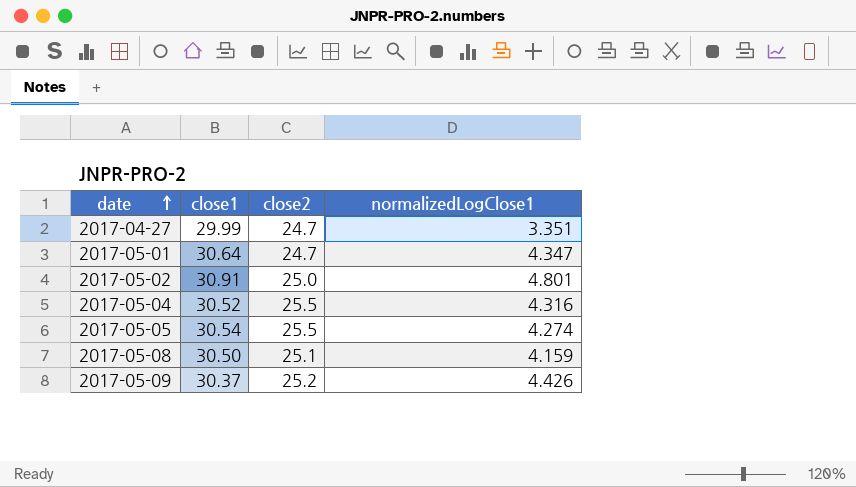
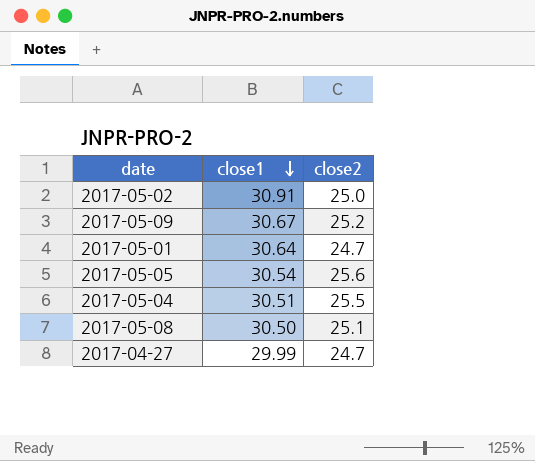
row order: date ascending -> close1 descending
column normalizedLogClose1 | position: 4 -> none
2017-05-09 | close1: 30.37 -> 30.67
2017-05-05 | close2: 25.5 -> 25.6
2017-05-04 | close1: 30.52 -> 30.51

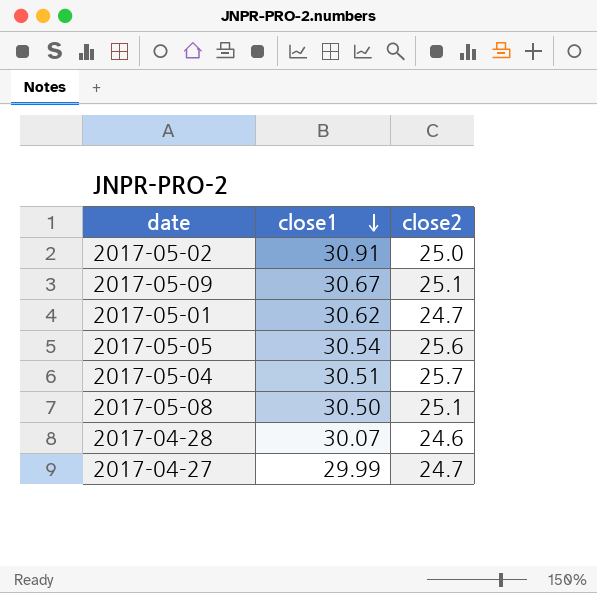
2017-05-09 | close2: 25.2 -> 25.1
2017-05-01 | close1: 30.64 -> 30.62
2017-05-04 | close2: 25.5 -> 25.7
row 2017-04-28: none -> 30.07 | 24.6

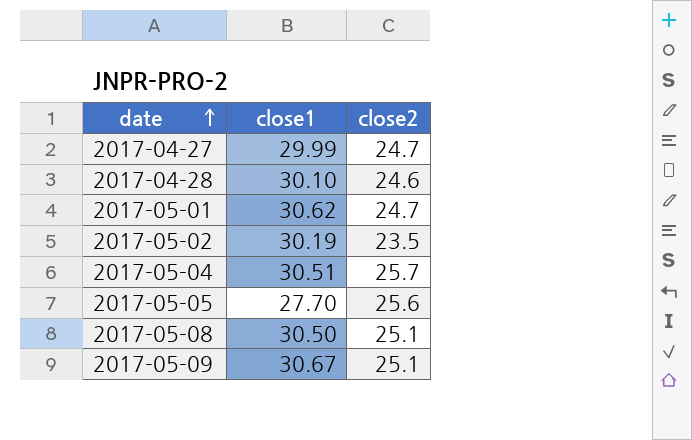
row order: close1 descending -> date ascending
2017-04-28 | close1: 30.07 -> 30.10
2017-05-02 | close1: 30.91 -> 30.19
2017-05-02 | close2: 25.0 -> 23.5
2017-05-05 | close1: 30.54 -> 27.70

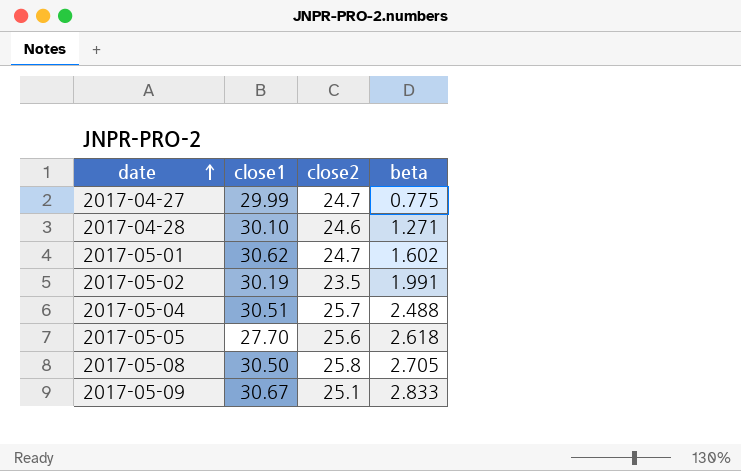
column beta | position: none -> 4
2017-05-08 | close2: 25.1 -> 25.8

